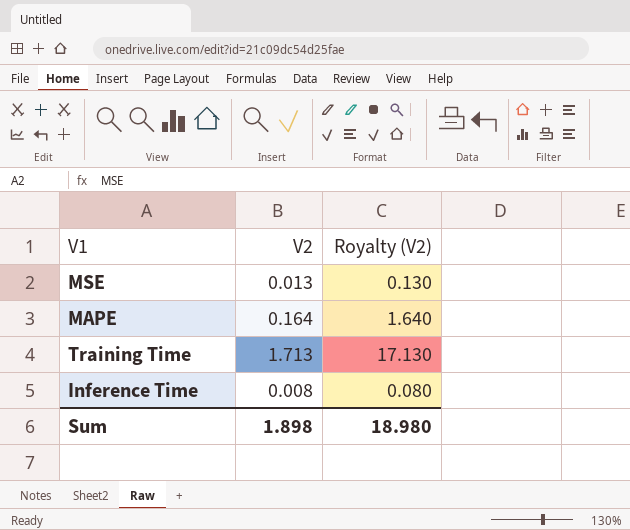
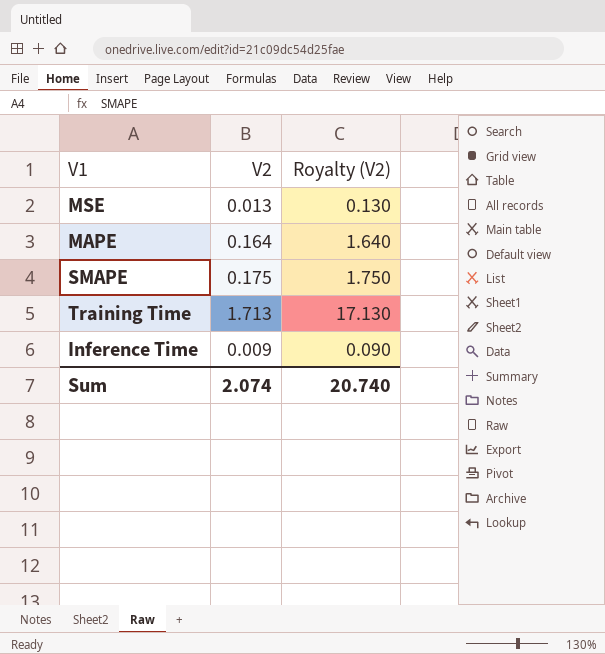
row SMAPE: none -> 0.175 | 1.750
Inference Time | V2: 0.008 -> 0.009
Inference Time | Royalty (V2): 0.080 -> 0.090
Sum | V2: 1.898 -> 2.074
Sum | Royalty (V2): 18.980 -> 20.740

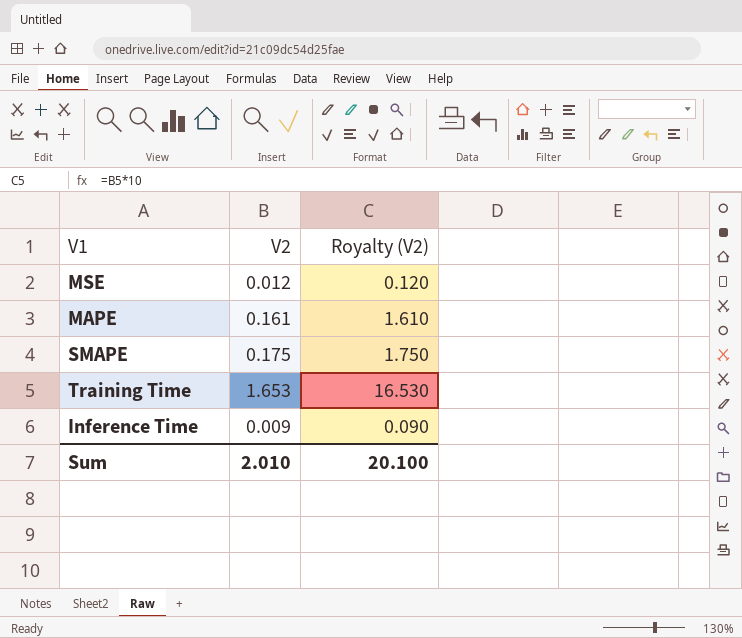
MSE | V2: 0.013 -> 0.012
MSE | Royalty (V2): 0.130 -> 0.120
MAPE | V2: 0.164 -> 0.161
MAPE | Royalty (V2): 1.640 -> 1.610
Training Time | V2: 1.713 -> 1.653
Training Time | Royalty (V2): 17.130 -> 16.530
Sum | V2: 2.074 -> 2.010
Sum | Royalty (V2): 20.740 -> 20.100

